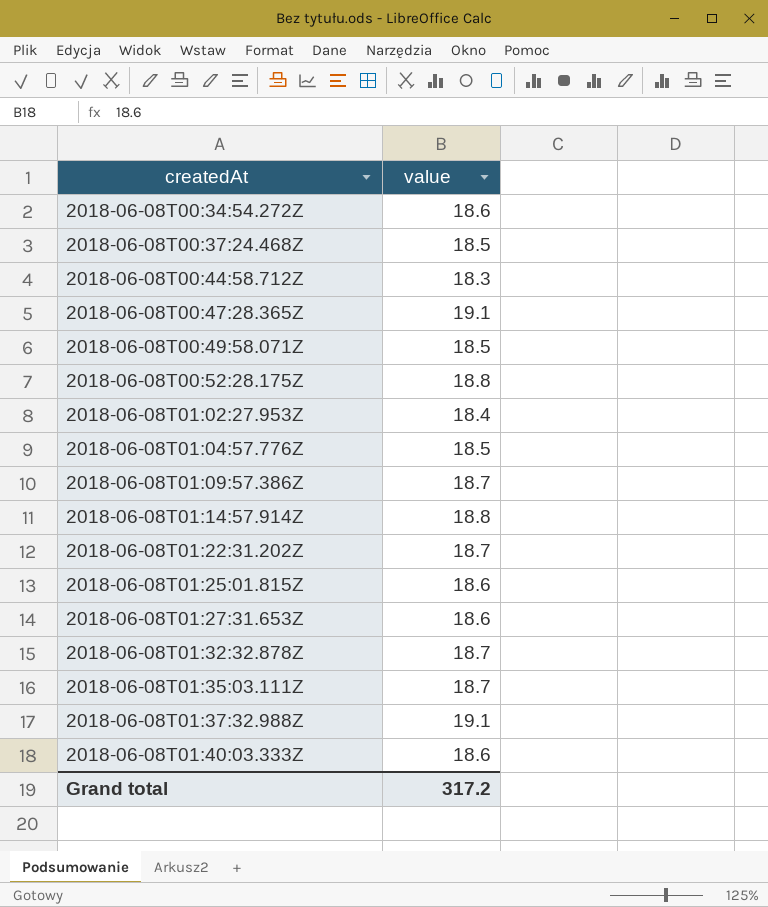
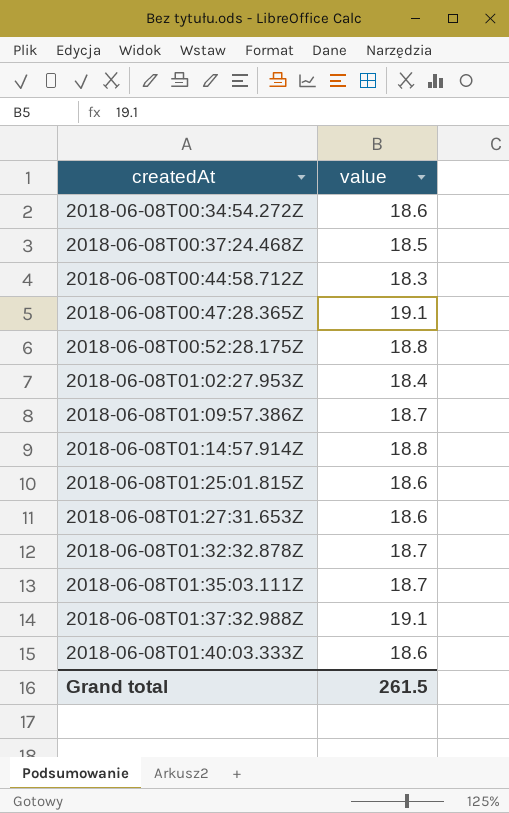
row 2018-06-08T00:49:58.071Z: 18.5 -> none
row 2018-06-08T01:04:57.776Z: 18.5 -> none
row 2018-06-08T01:22:31.202Z: 18.7 -> none
Grand total | value: 317.2 -> 261.5

